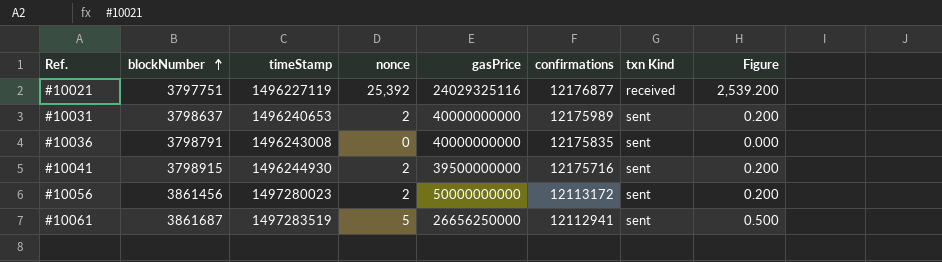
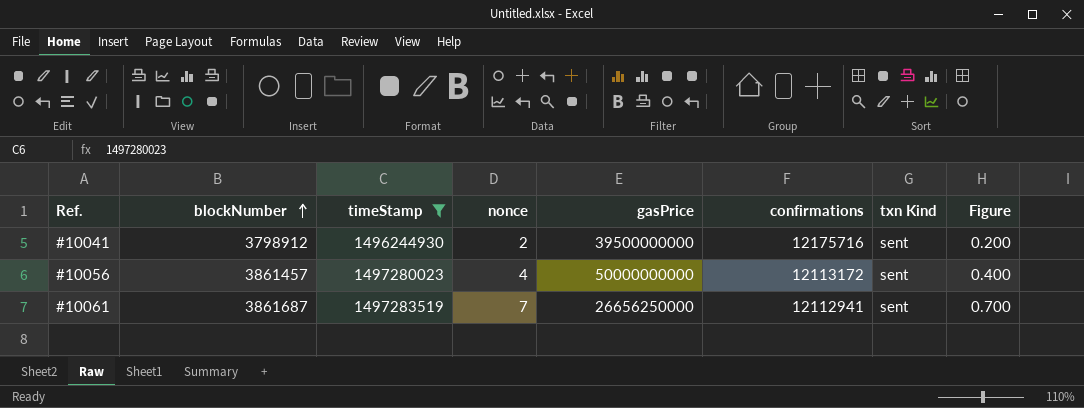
filter: none -> timeStamp >= 1496244930
#10041 | blockNumber: 3798915 -> 3798912
#10056 | blockNumber: 3861456 -> 3861457
#10056 | nonce: 2 -> 4
#10056 | Figure: 0.200 -> 0.400
#10061 | nonce: 5 -> 7
#10061 | Figure: 0.500 -> 0.700

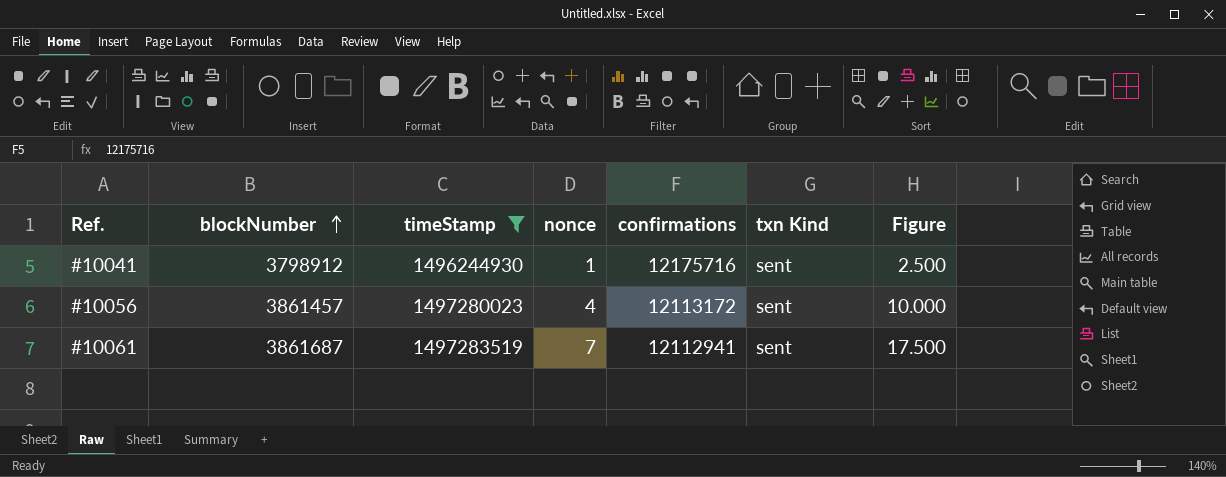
column gasPrice | position: 5 -> none
column Figure | formula: [nonce] * 0.1 -> [nonce] * 2.5
#10041 | nonce: 2 -> 1

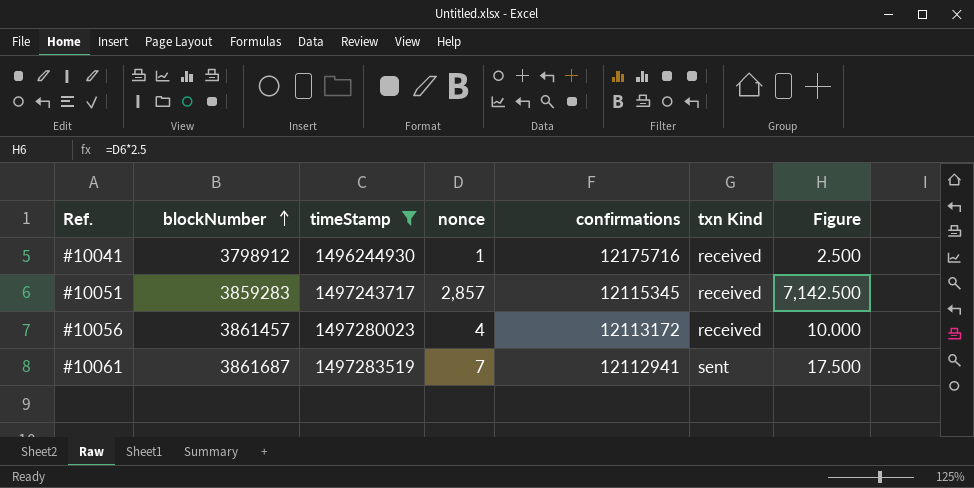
#10041 | txn Kind: sent -> received
row #10051: none -> 3859283 | 1497243717 | 2,857 | 12115345 | received | 7,142.500
#10056 | txn Kind: sent -> received

